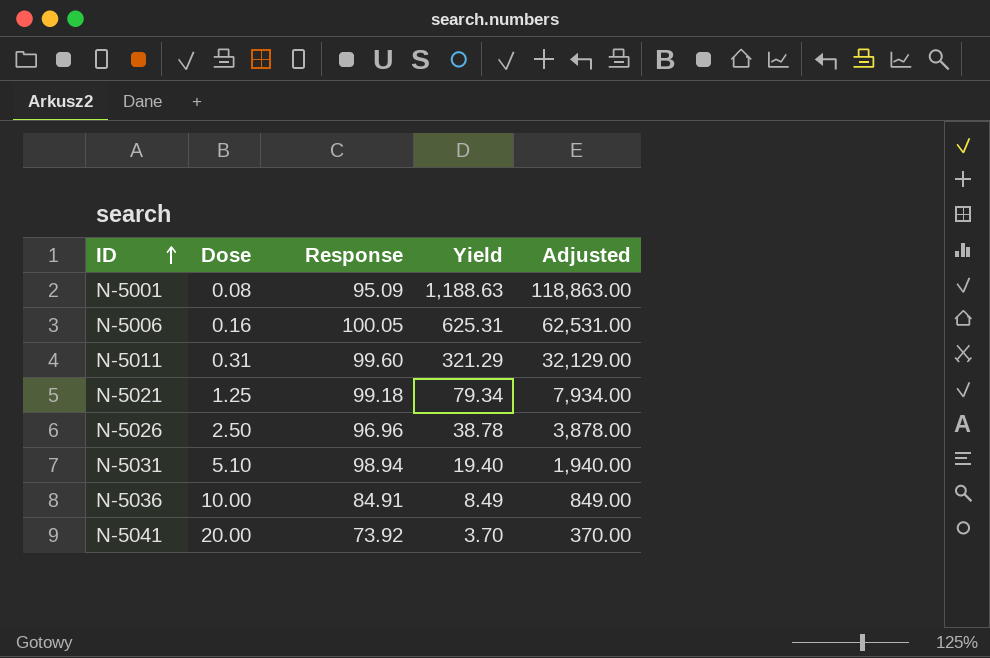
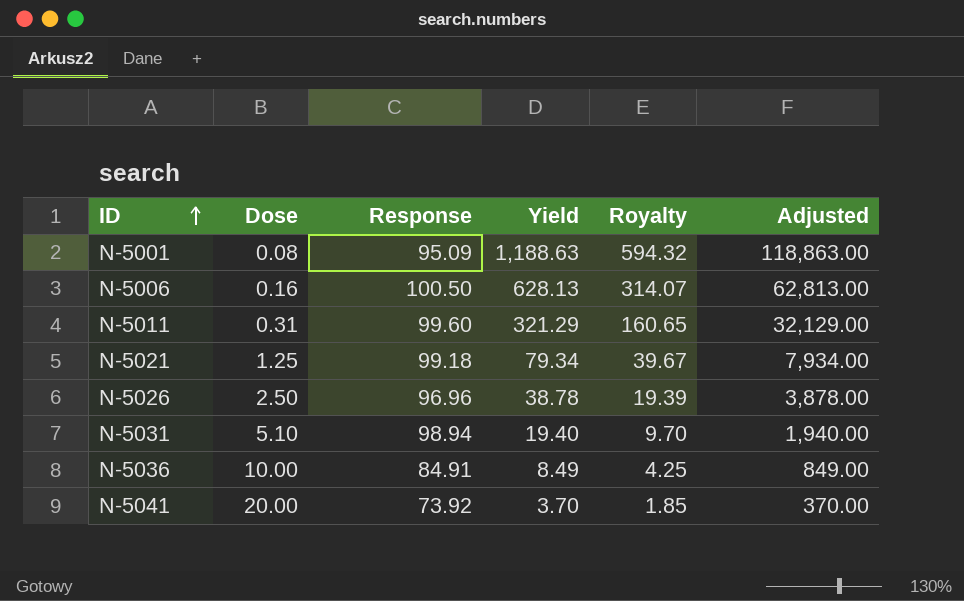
column Royalty | formula: none -> [Yield] * 0.5
N-5006 | Response: 100.05 -> 100.50
N-5006 | Yield: 625.31 -> 628.13
N-5006 | Adjusted: 62,531.00 -> 62,813.00

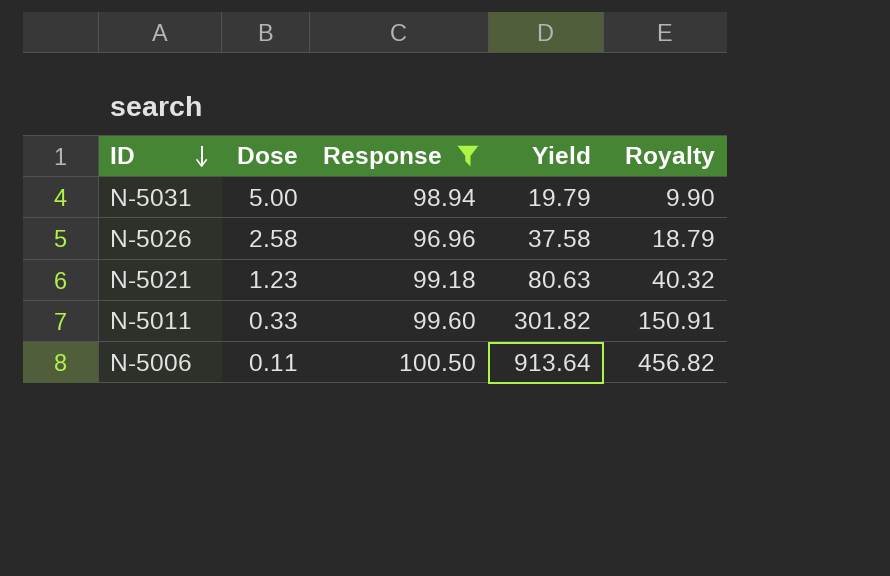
filter: none -> Response >= 96.96
row order: ID ascending -> ID descending
column Adjusted | formula: [Yield] * 100 -> none
N-5031 | Dose: 5.10 -> 5.00
N-5031 | Yield: 19.40 -> 19.79
N-5031 | Royalty: 9.70 -> 9.90
N-5026 | Dose: 2.50 -> 2.58
N-5026 | Yield: 38.78 -> 37.58
N-5026 | Royalty: 19.39 -> 18.79
N-5021 | Dose: 1.25 -> 1.23
N-5021 | Yield: 79.34 -> 80.63
N-5021 | Royalty: 39.67 -> 40.32
N-5011 | Dose: 0.31 -> 0.33
N-5011 | Yield: 321.29 -> 301.82
N-5011 | Royalty: 160.65 -> 150.91
N-5006 | Dose: 0.16 -> 0.11
N-5006 | Yield: 628.13 -> 913.64
N-5006 | Royalty: 314.07 -> 456.82

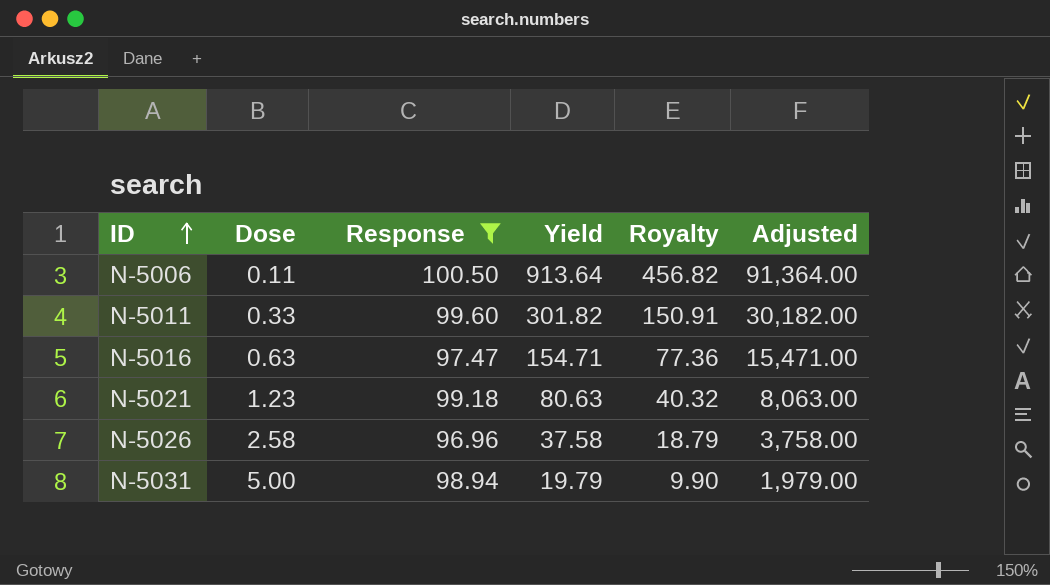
row order: ID descending -> ID ascending
column Adjusted | formula: none -> [Yield] * 100
row N-5016: none -> 0.63 | 97.47 | 154.71 | 77.36 | 15,471.00

